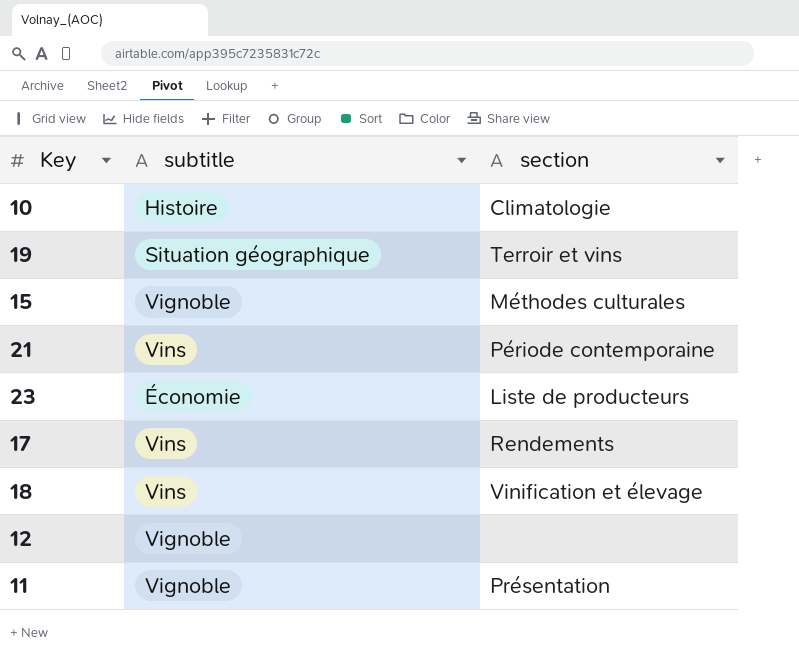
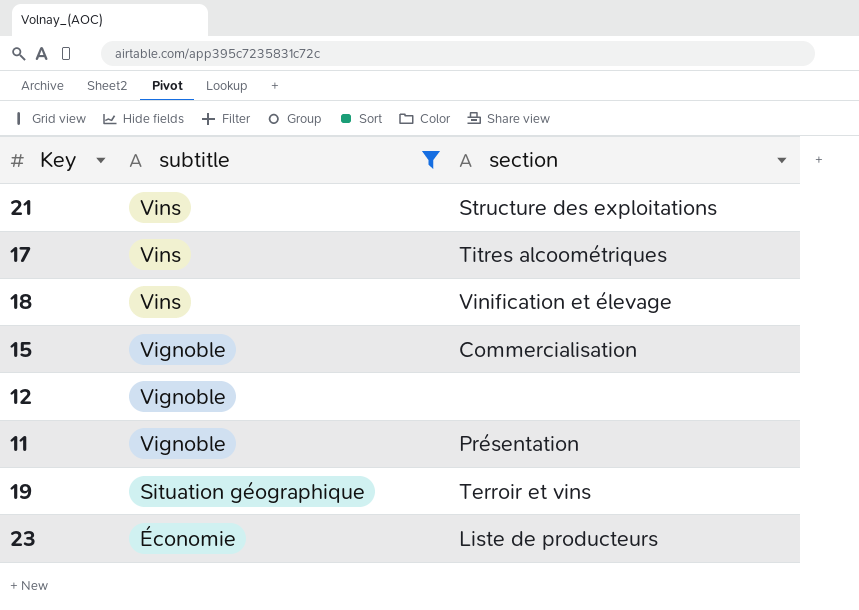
filter: none -> subtitle != Histoire
row order: none -> subtitle descending
21 | section: Période contemporaine -> Structure des exploitations
17 | section: Rendements -> Titres alcoométriques
15 | section: Méthodes culturales -> Commercialisation

